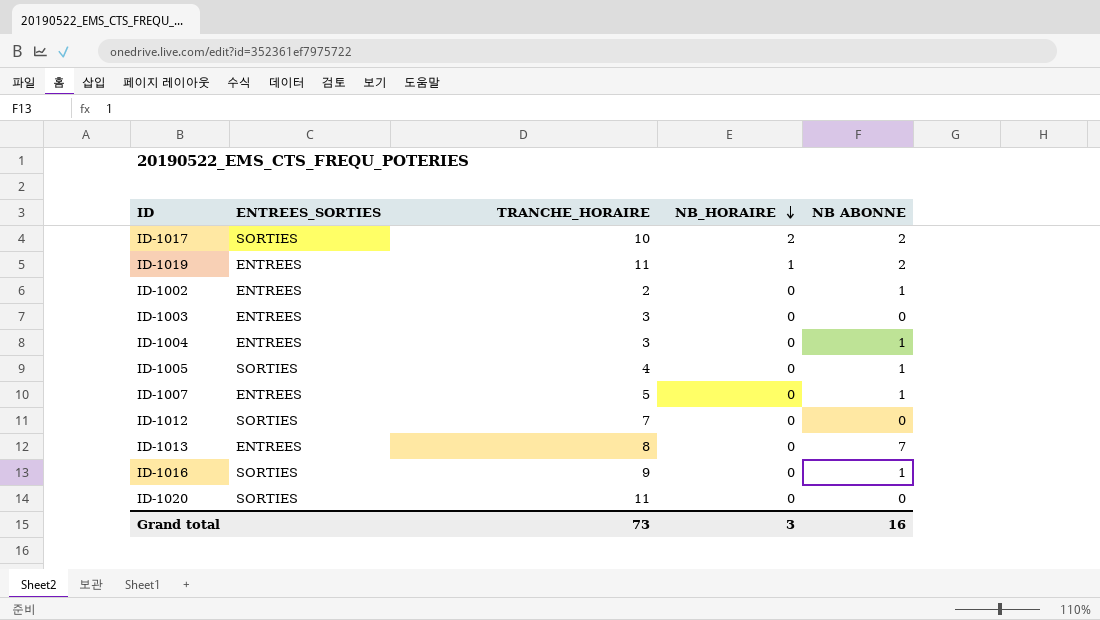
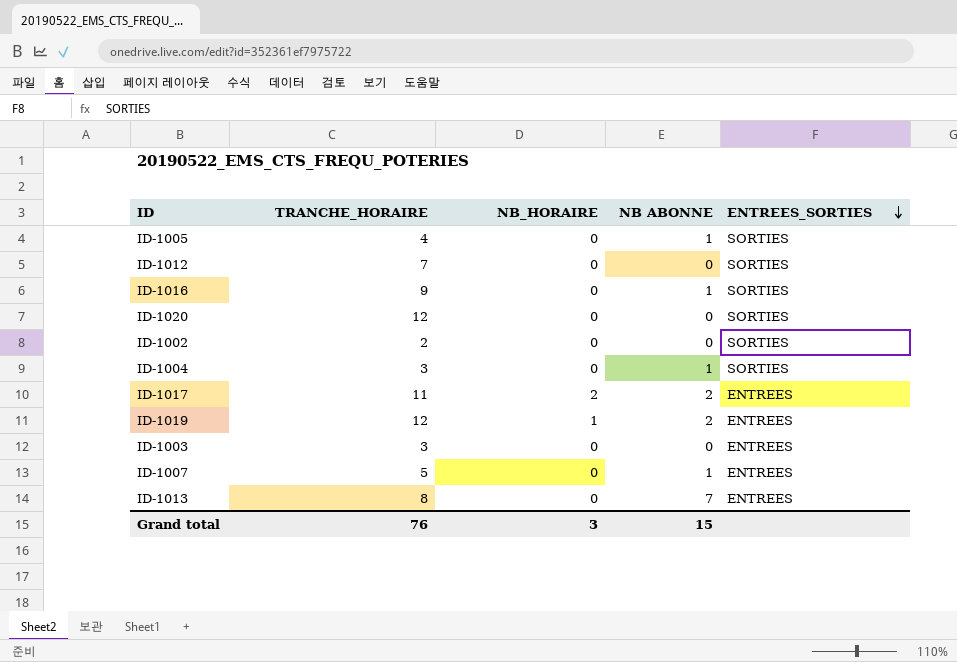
row order: NB_HORAIRE descending -> ENTREES_SORTIES descending
column ENTREES_SORTIES | position: 2 -> 5
ID-1020 | TRANCHE_HORAIRE: 11 -> 12
ID-1002 | NB ABONNE: 1 -> 0
ID-1002 | ENTREES_SORTIES: ENTREES -> SORTIES
ID-1004 | ENTREES_SORTIES: ENTREES -> SORTIES
ID-1017 | TRANCHE_HORAIRE: 10 -> 11
ID-1017 | ENTREES_SORTIES: SORTIES -> ENTREES
ID-1019 | TRANCHE_HORAIRE: 11 -> 12
Grand total | TRANCHE_HORAIRE: 73 -> 76
Grand total | NB ABONNE: 16 -> 15

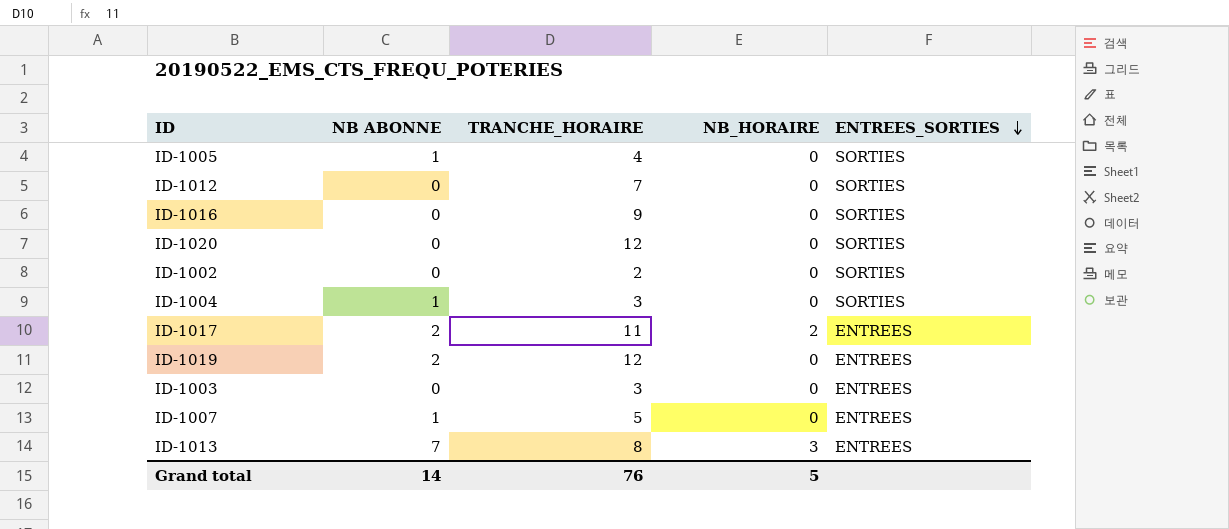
column NB ABONNE | position: 4 -> 2
ID-1016 | NB ABONNE: 1 -> 0
ID-1019 | NB_HORAIRE: 1 -> 0
ID-1013 | NB_HORAIRE: 0 -> 3
Grand total | NB ABONNE: 15 -> 14
Grand total | NB_HORAIRE: 3 -> 5

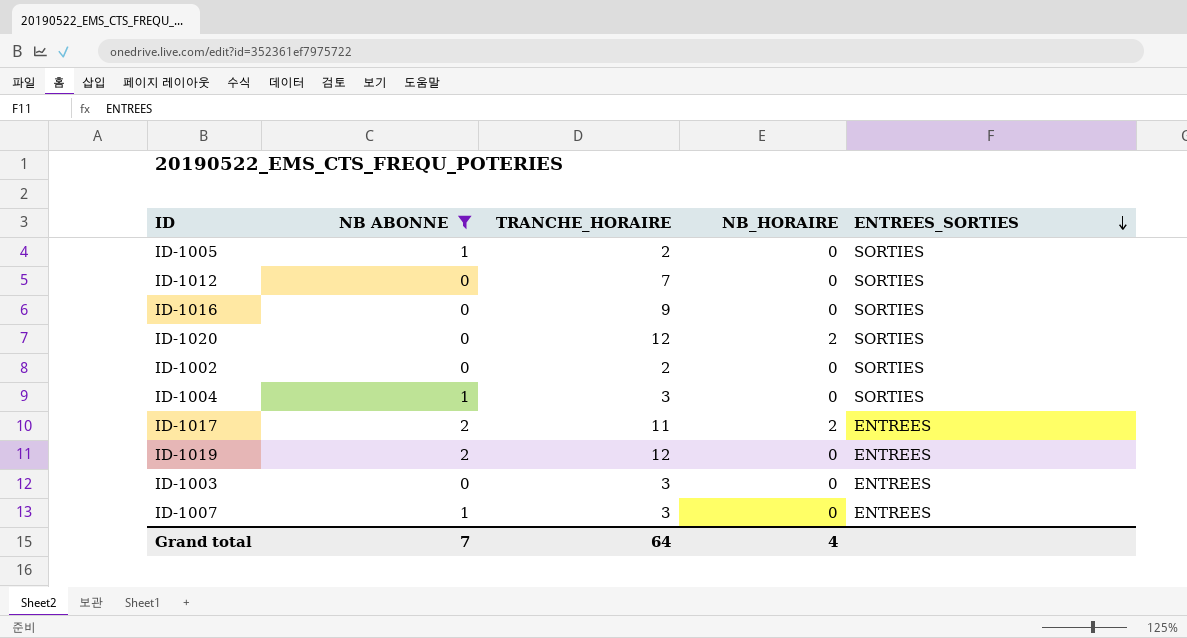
filter: none -> NB ABONNE != 7
ID-1005 | TRANCHE_HORAIRE: 4 -> 2
ID-1020 | NB_HORAIRE: 0 -> 2
ID-1007 | TRANCHE_HORAIRE: 5 -> 3
Grand total | NB ABONNE: 14 -> 7
Grand total | TRANCHE_HORAIRE: 76 -> 64
Grand total | NB_HORAIRE: 5 -> 4

